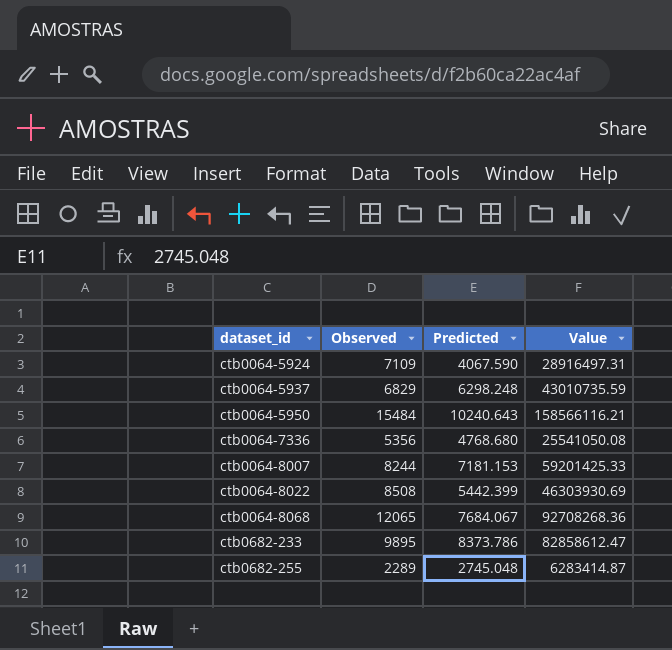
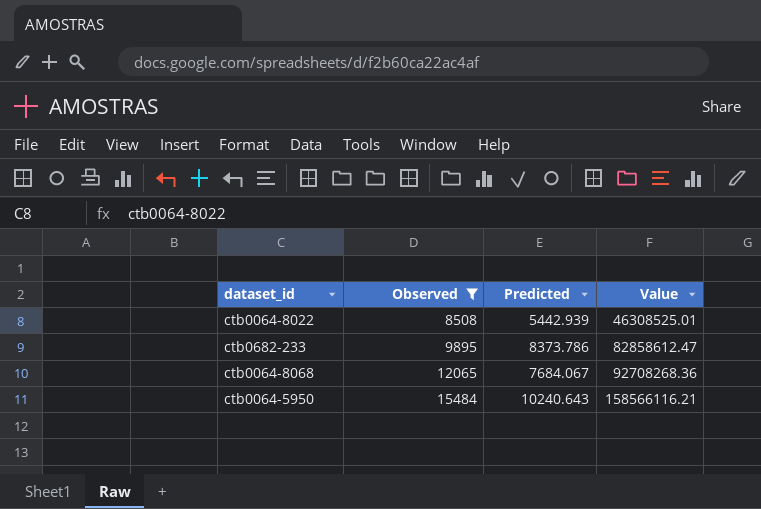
filter: none -> Observed >= 8508
row order: dataset_id ascending -> Observed ascending
ctb0064-8022 | Predicted: 5442.399 -> 5442.939
ctb0064-8022 | Value: 46303930.69 -> 46308525.01

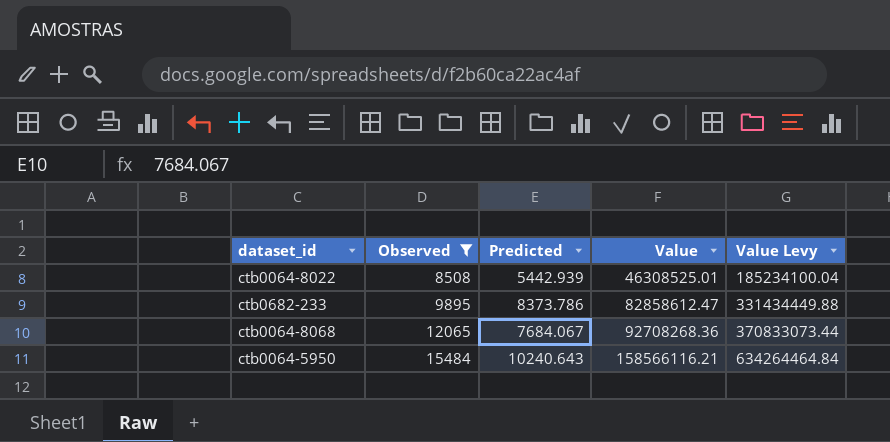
column Value Levy | formula: none -> [Value] * 4

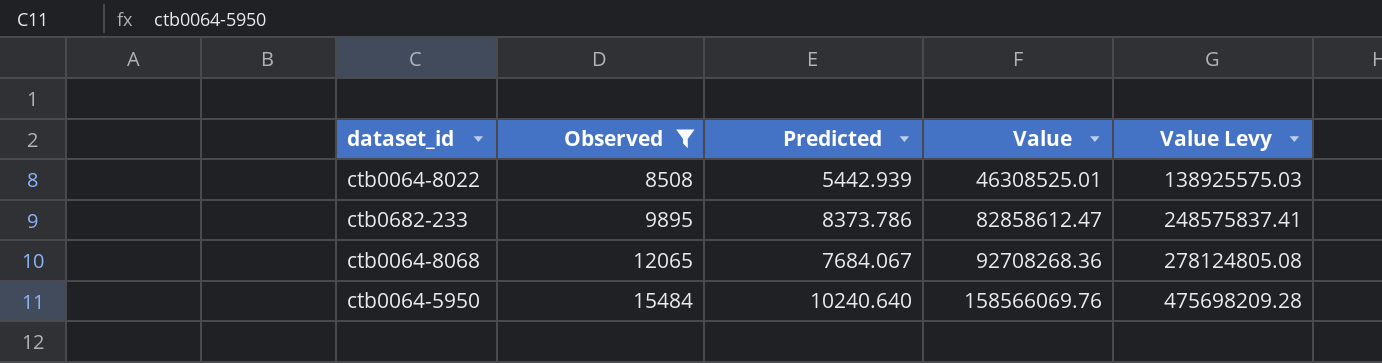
column Value Levy | formula: [Value] * 4 -> [Value] * 3
ctb0064-5950 | Predicted: 10240.643 -> 10240.640
ctb0064-5950 | Value: 158566116.21 -> 158566069.76

